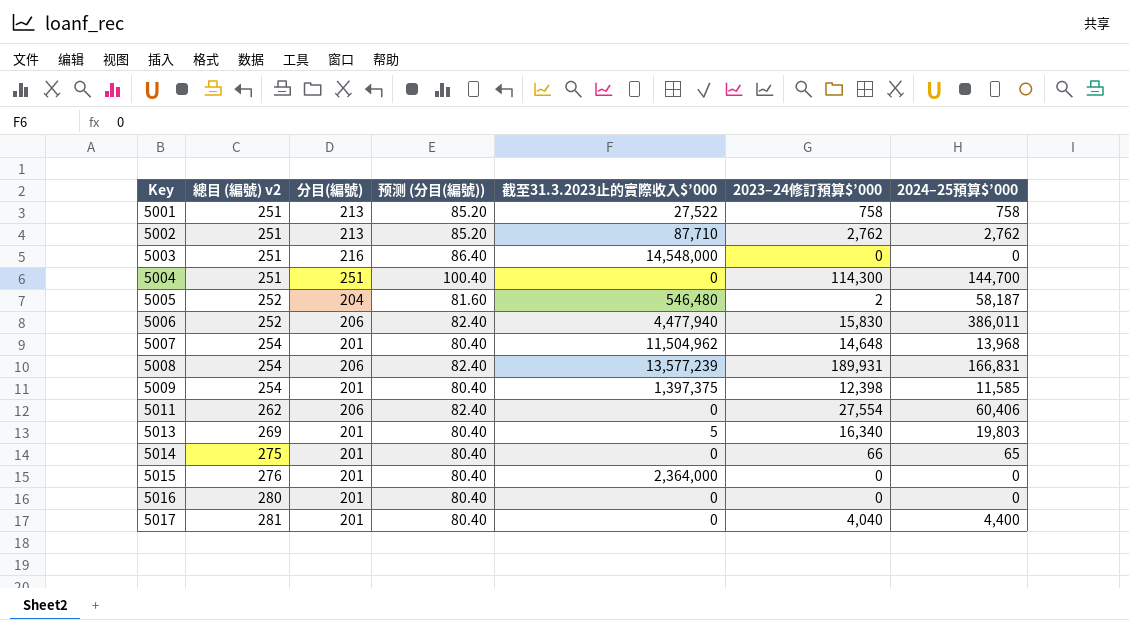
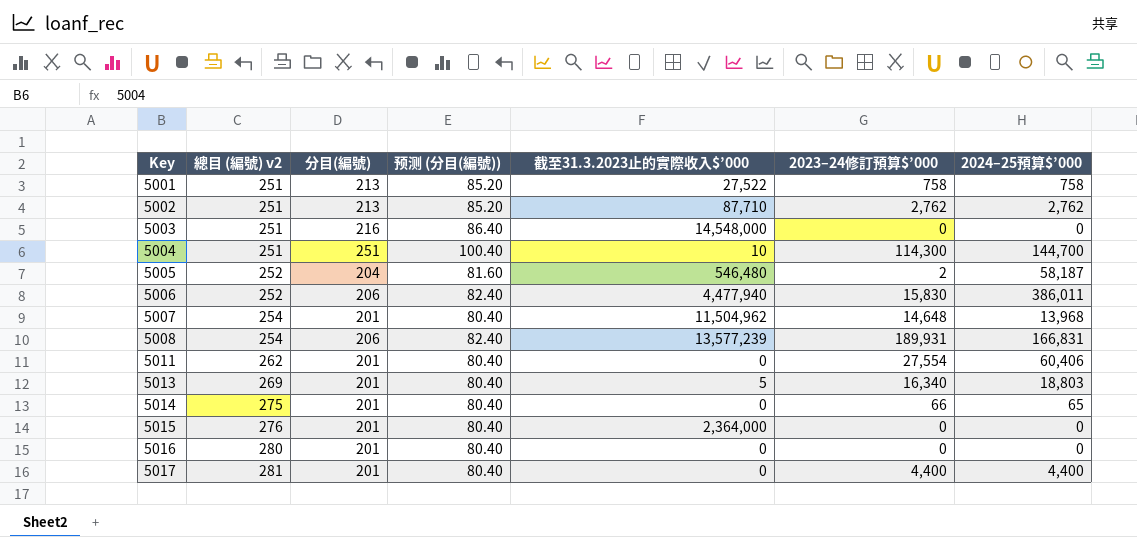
row 5009: 254 | 201 | 80.40 | 1,397,375 | 12,398 | 11,585 -> none
5004 | 截至31.3.2023止的實際收入$’000: 0 -> 10
5011 | 分目(編號): 206 -> 201
5011 | 预测 (分目(編號)): 82.40 -> 80.40
5013 | 2024–25預算$’000: 19,803 -> 18,803
5017 | 2023–24修訂預算$’000: 4,040 -> 4,400

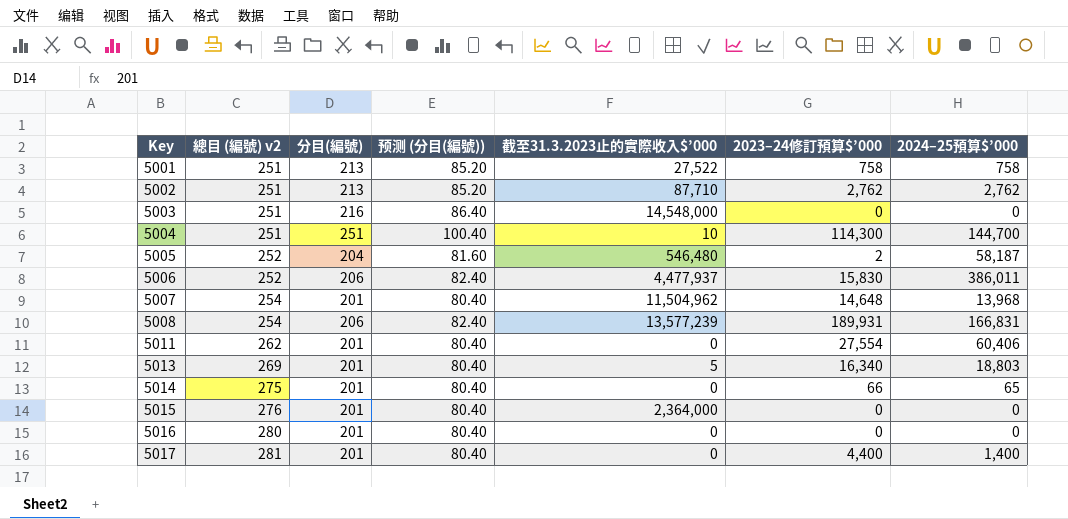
5006 | 截至31.3.2023止的實際收入$’000: 4,477,940 -> 4,477,937
5017 | 2024–25預算$’000: 4,400 -> 1,400

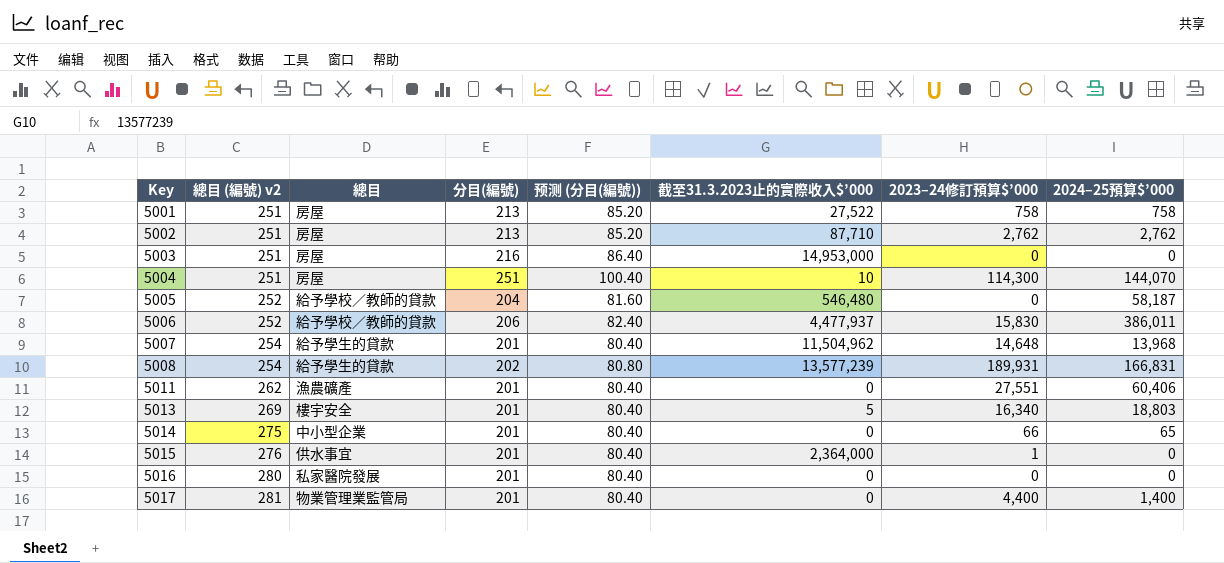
column 總目 | position: none -> 3
5003 | 截至31.3.2023止的實際收入$’000: 14,548,000 -> 14,953,000
5004 | 2024–25預算$’000: 144,700 -> 144,070
5005 | 2023–24修訂預算$’000: 2 -> 0
5008 | 分目(編號): 206 -> 202
5008 | 预测 (分目(編號)): 82.40 -> 80.80
5011 | 2023–24修訂預算$’000: 27,554 -> 27,551
5015 | 2023–24修訂預算$’000: 0 -> 1

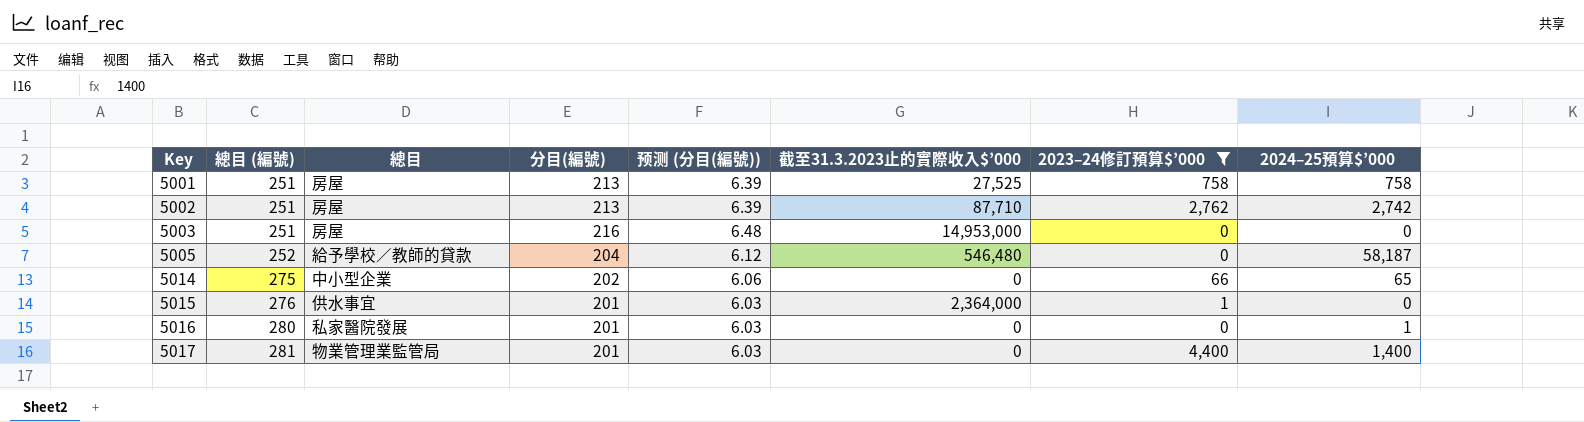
filter: none -> 2023–24修訂預算$’000 <= 4,400
column name: 總目 (編號) v2 -> 總目 (編號)
column 预测 (分目(編號)) | formula: [分目(編號)] * 0.4 -> [分目(編號)] * 0.03
5001 | 截至31.3.2023止的實際收入$’000: 27,522 -> 27,525
5002 | 2024–25預算$’000: 2,762 -> 2,742
5014 | 分目(編號): 201 -> 202
5016 | 2024–25預算$’000: 0 -> 1

